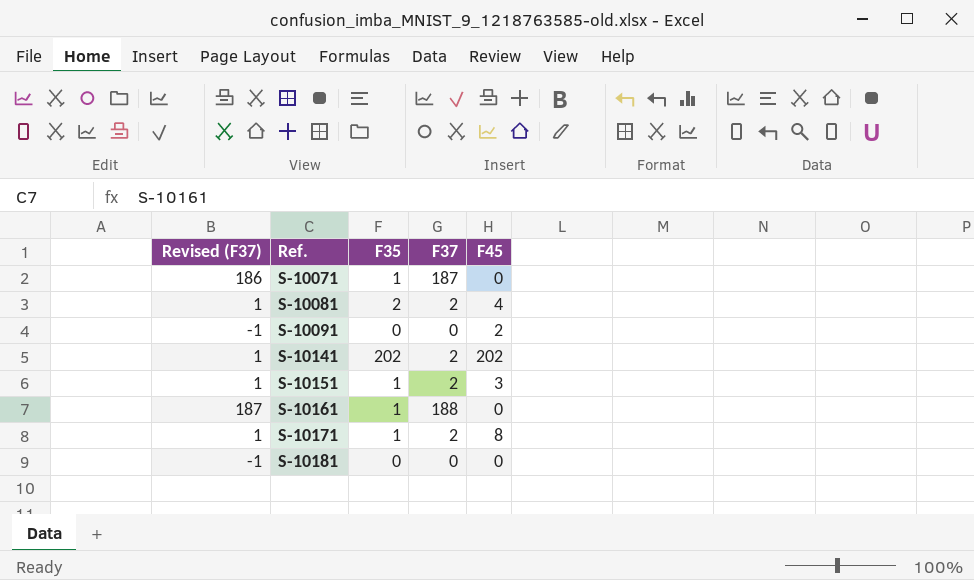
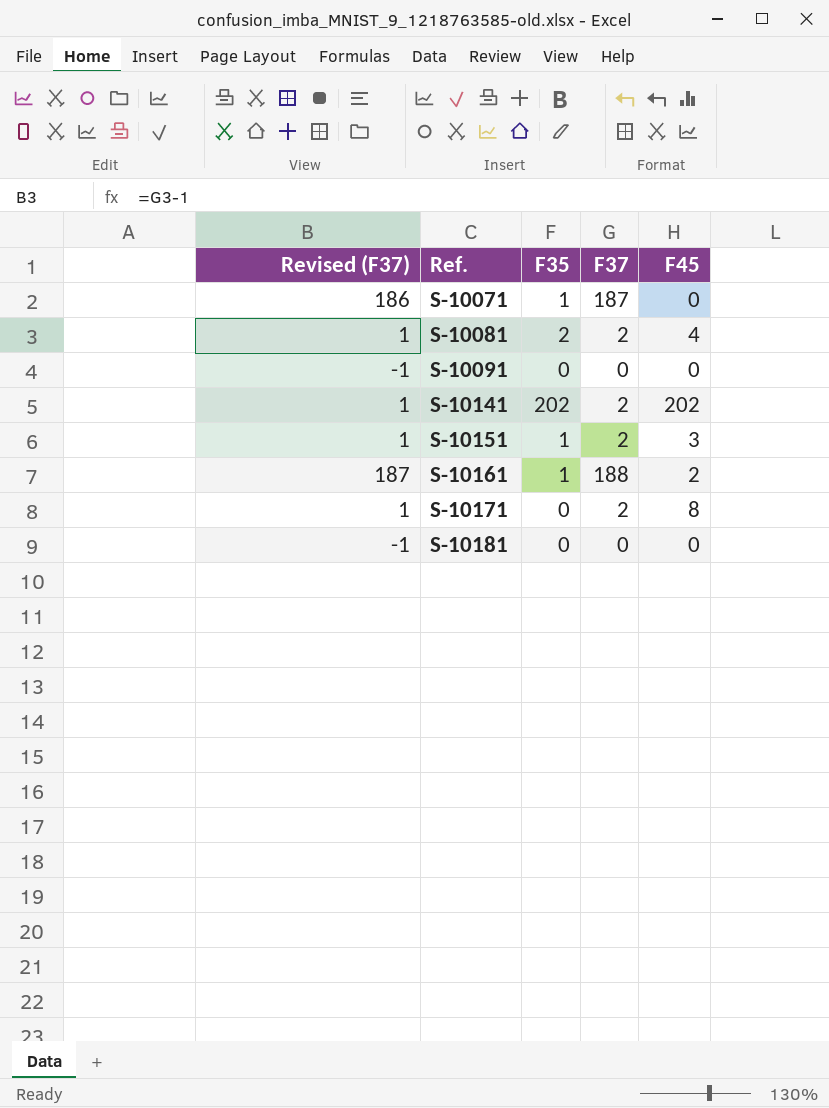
S-10091 | F45: 2 -> 0
S-10161 | F45: 0 -> 2
S-10171 | F35: 1 -> 0

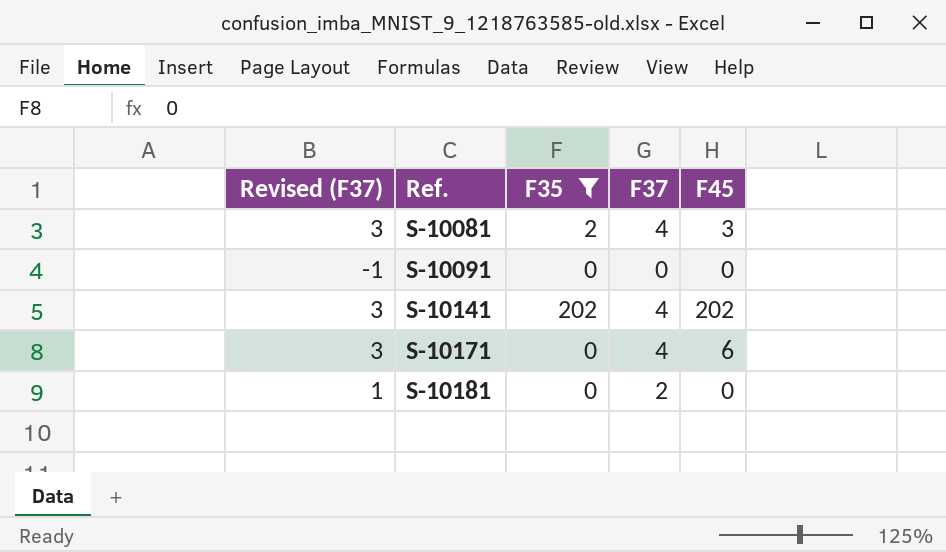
filter: none -> F35 != 1
S-10081 | Revised (F37): 1 -> 3
S-10081 | F37: 2 -> 4
S-10081 | F45: 4 -> 3
S-10141 | Revised (F37): 1 -> 3
S-10141 | F37: 2 -> 4
S-10171 | Revised (F37): 1 -> 3
S-10171 | F37: 2 -> 4
S-10171 | F45: 8 -> 6
S-10181 | Revised (F37): -1 -> 1
S-10181 | F37: 0 -> 2

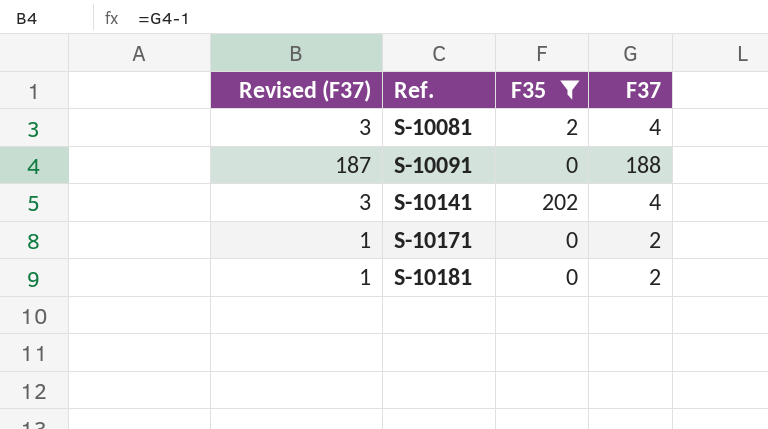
column F45 | position: 5 -> none
S-10091 | Revised (F37): -1 -> 187
S-10091 | F37: 0 -> 188
S-10171 | Revised (F37): 3 -> 1
S-10171 | F37: 4 -> 2

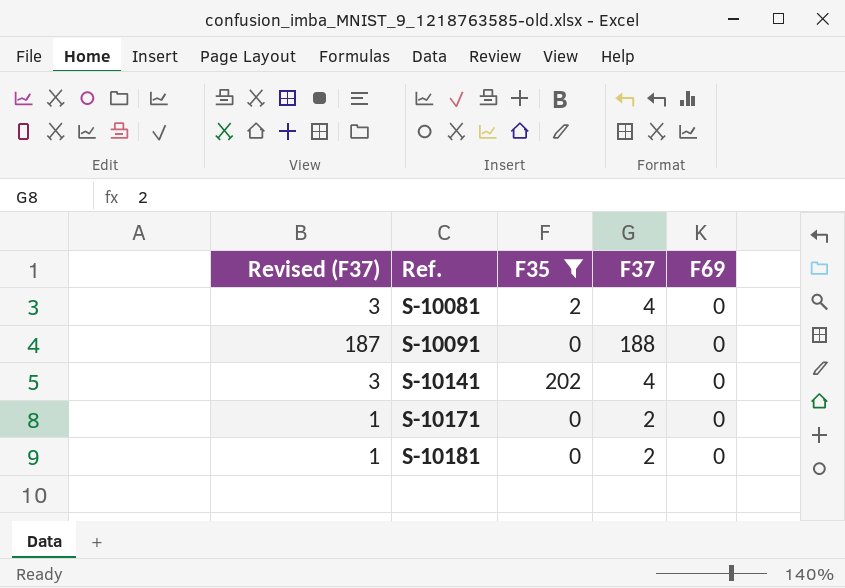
column F69 | position: none -> 5

